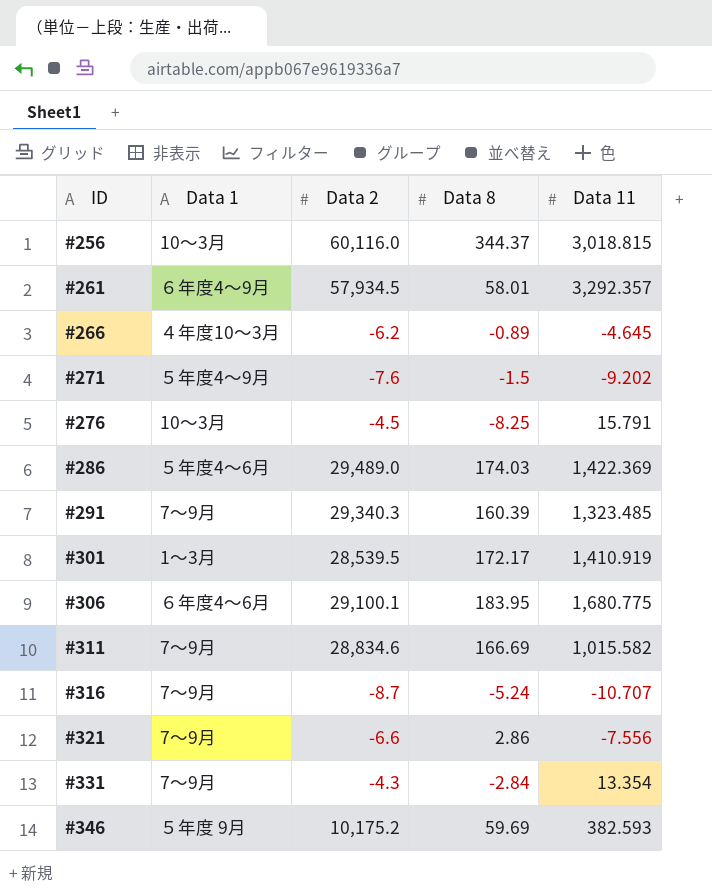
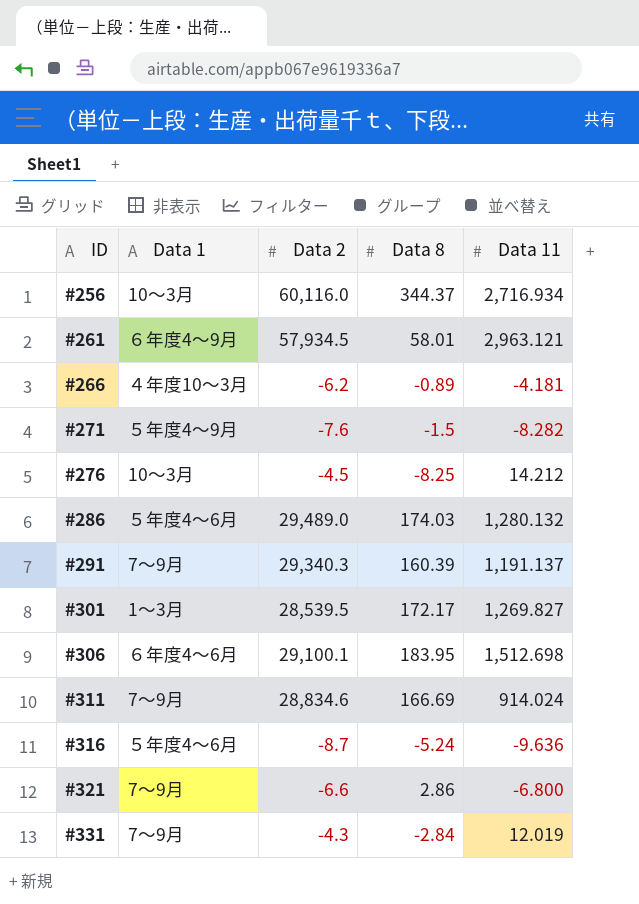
row #346: ５年度 9月 | 10,175.2 | 59.69 | 382.593 -> none
#256 | Data 11: 3,018.815 -> 2,716.934
#261 | Data 11: 3,292.357 -> 2,963.121
#266 | Data 11: -4.645 -> -4.181
#271 | Data 11: -9.202 -> -8.282
#276 | Data 11: 15.791 -> 14.212
#286 | Data 11: 1,422.369 -> 1,280.132
#291 | Data 11: 1,323.485 -> 1,191.137
#301 | Data 11: 1,410.919 -> 1,269.827
#306 | Data 11: 1,680.775 -> 1,512.698
#311 | Data 11: 1,015.582 -> 914.024
#316 | Data 1: 7～9月 -> ５年度4～6月
#316 | Data 11: -10.707 -> -9.636
#321 | Data 11: -7.556 -> -6.800
#331 | Data 11: 13.354 -> 12.019

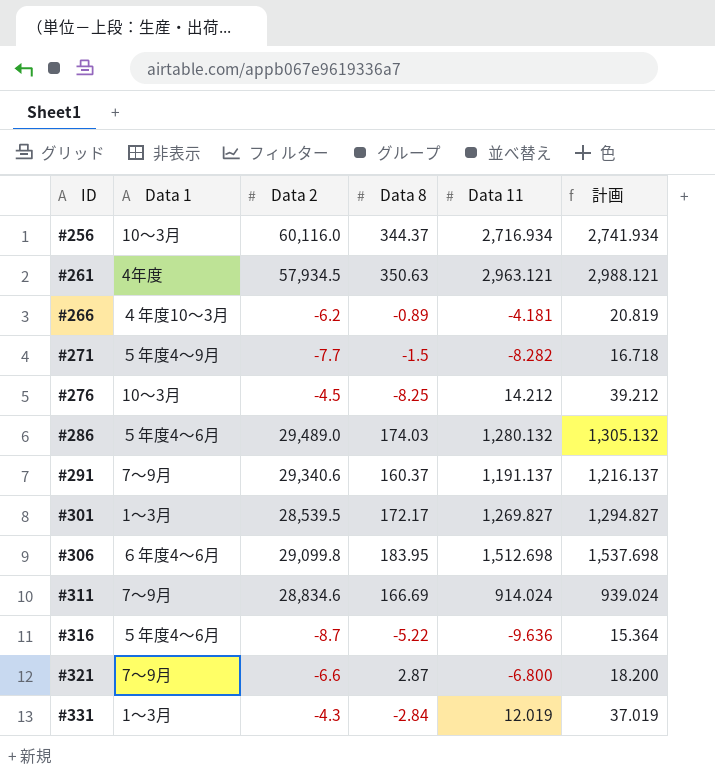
column 計画 | formula: none -> [Data 11] + 25
#261 | Data 1: ６年度4～9月 -> 4年度
#261 | Data 8: 58.01 -> 350.63
#271 | Data 2: -7.6 -> -7.7
#291 | Data 2: 29,340.3 -> 29,340.6
#291 | Data 8: 160.39 -> 160.37
#306 | Data 2: 29,100.1 -> 29,099.8
#316 | Data 8: -5.24 -> -5.22
#321 | Data 8: 2.86 -> 2.87
#331 | Data 1: 7～9月 -> 1～3月

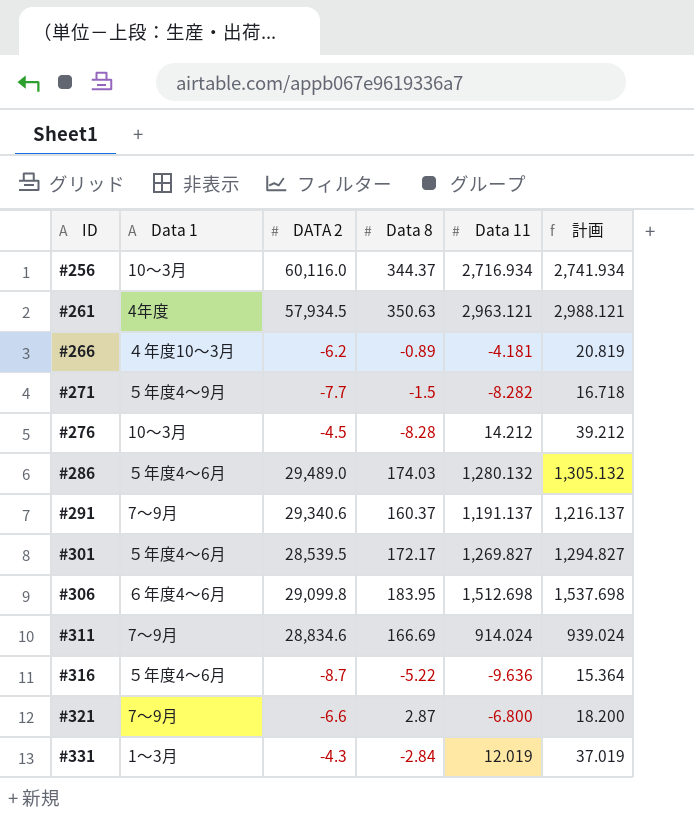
column name: Data 2 -> DATA 2
#276 | Data 8: -8.25 -> -8.28
#301 | Data 1: 1～3月 -> ５年度4～6月

